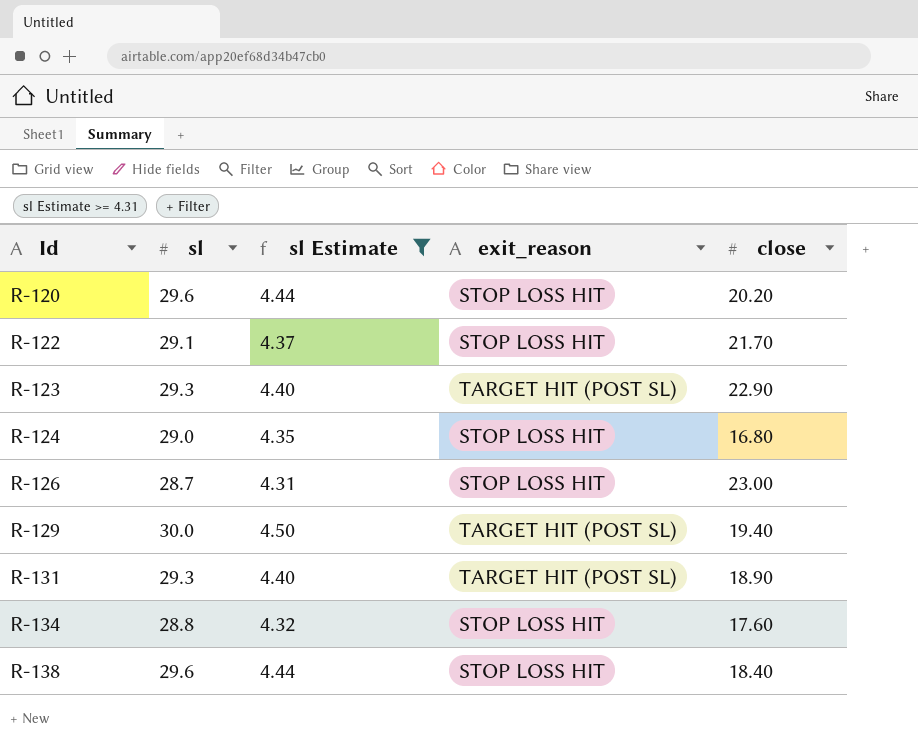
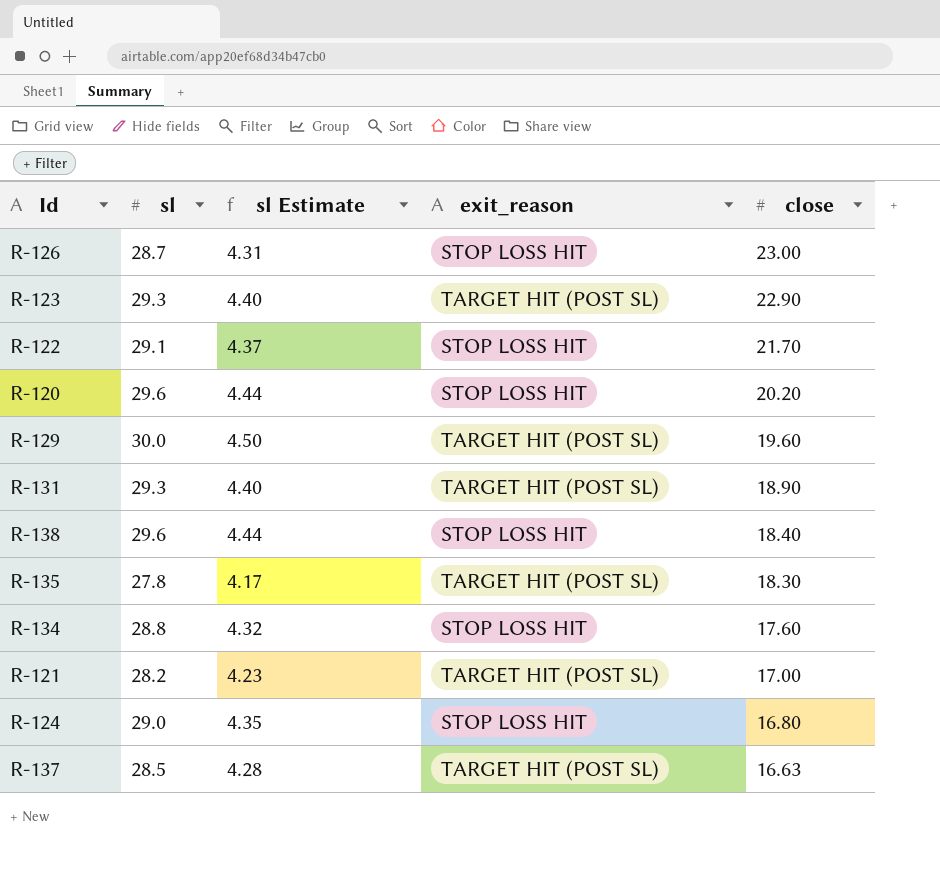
filter: sl Estimate >= 4.31 -> none
row order: Id ascending -> close descending
R-129 | close: 19.40 -> 19.60

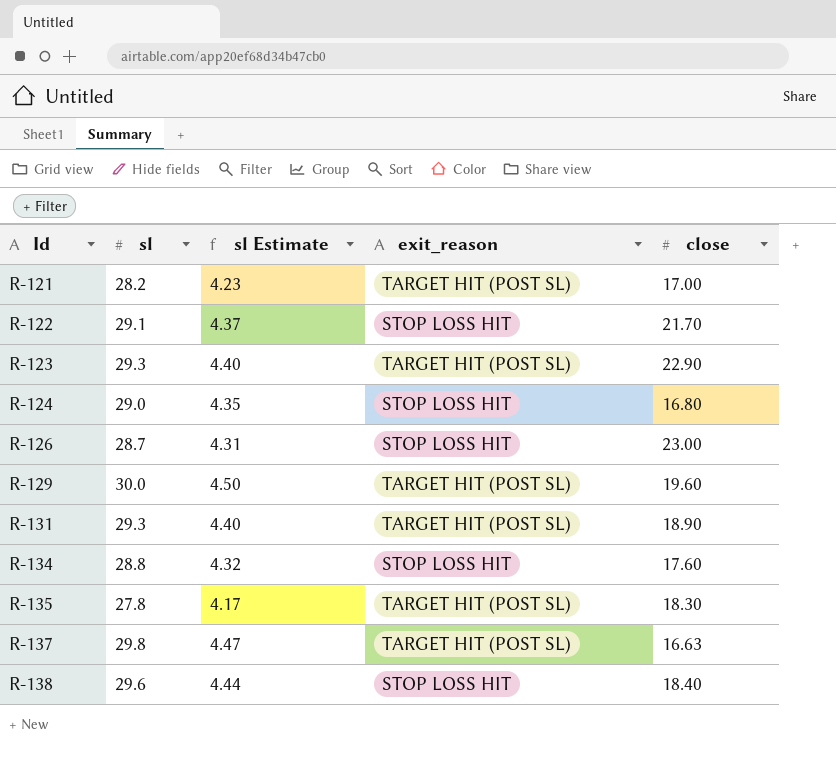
row order: close descending -> Id ascending
row R-120: 29.6 | 4.44 | STOP LOSS HIT | 20.20 -> none
R-137 | sl: 28.5 -> 29.8
R-137 | sl Estimate: 4.28 -> 4.47

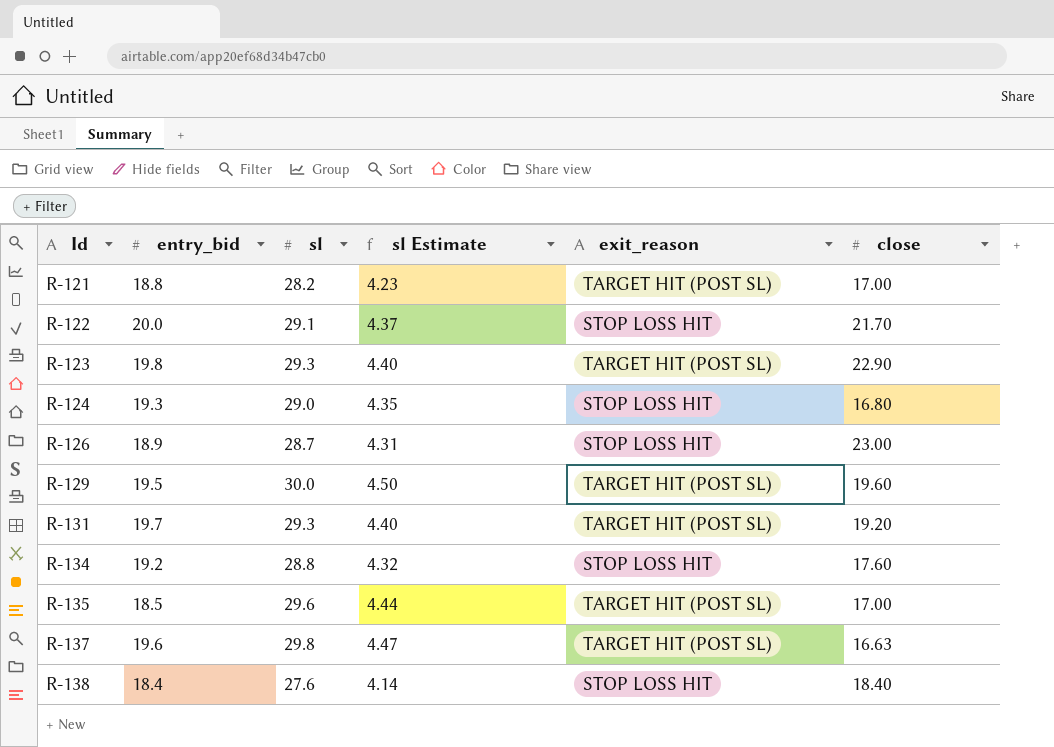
column entry_bid | position: none -> 2
R-131 | close: 18.90 -> 19.20
R-135 | sl: 27.8 -> 29.6
R-135 | sl Estimate: 4.17 -> 4.44
R-135 | close: 18.30 -> 17.00
R-138 | sl: 29.6 -> 27.6
R-138 | sl Estimate: 4.44 -> 4.14

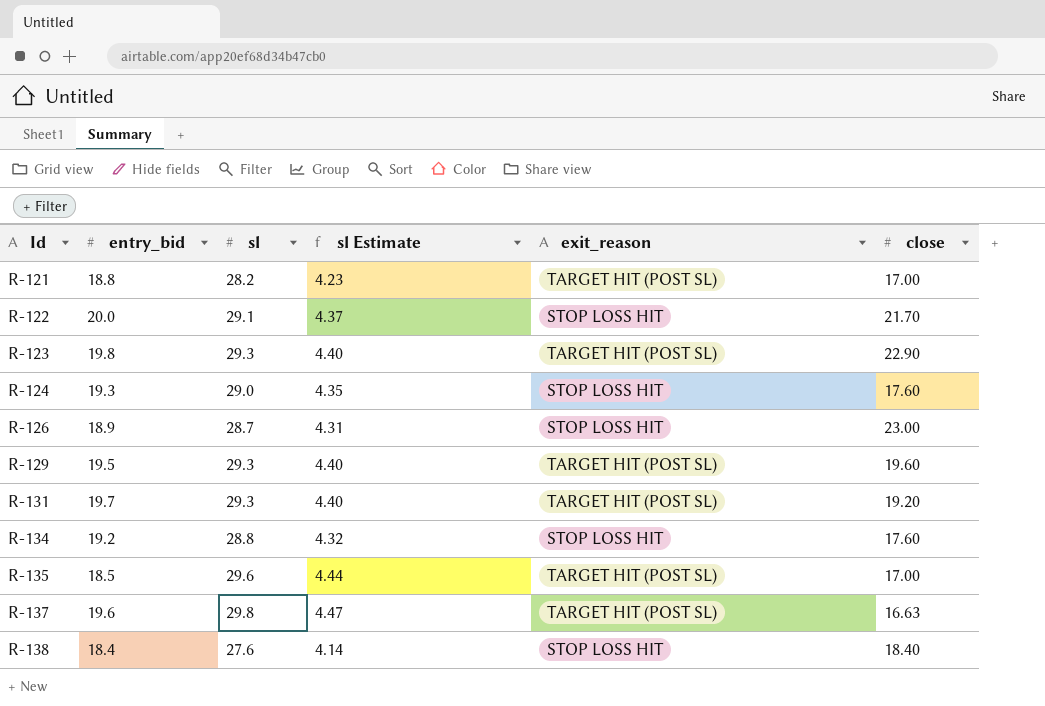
R-124 | close: 16.80 -> 17.60
R-129 | sl: 30.0 -> 29.3
R-129 | sl Estimate: 4.50 -> 4.40

